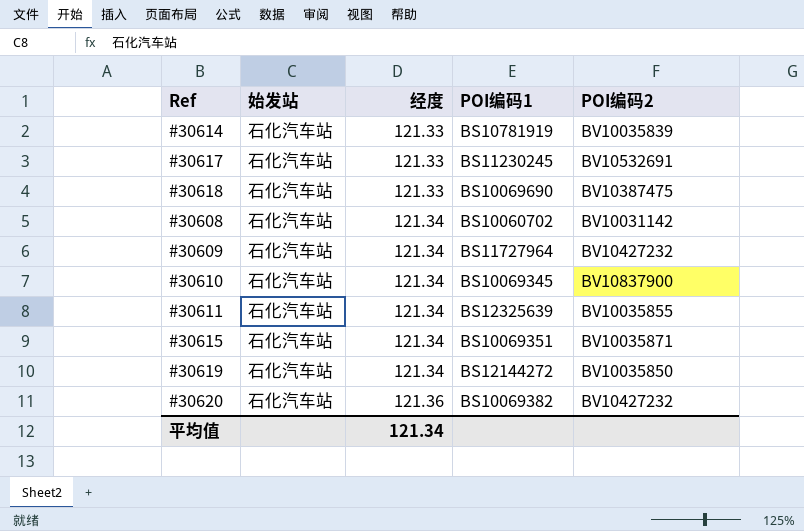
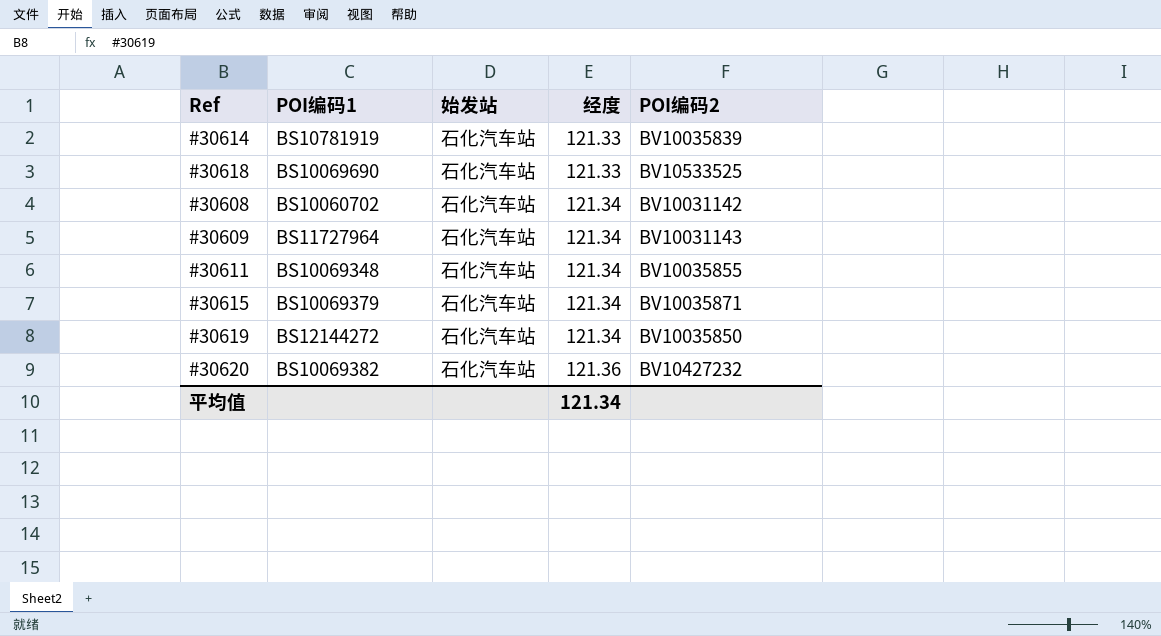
column POI编码1 | position: 4 -> 2
row #30617: 石化汽车站 | 121.33 | BS11230245 | BV10532691 -> none
row #30610: 石化汽车站 | 121.34 | BS10069345 | BV10837900 -> none
#30618 | POI编码2: BV10387475 -> BV10533525
#30609 | POI编码2: BV10427232 -> BV10031143
#30611 | POI编码1: BS12325639 -> BS10069348
#30615 | POI编码1: BS10069351 -> BS10069379

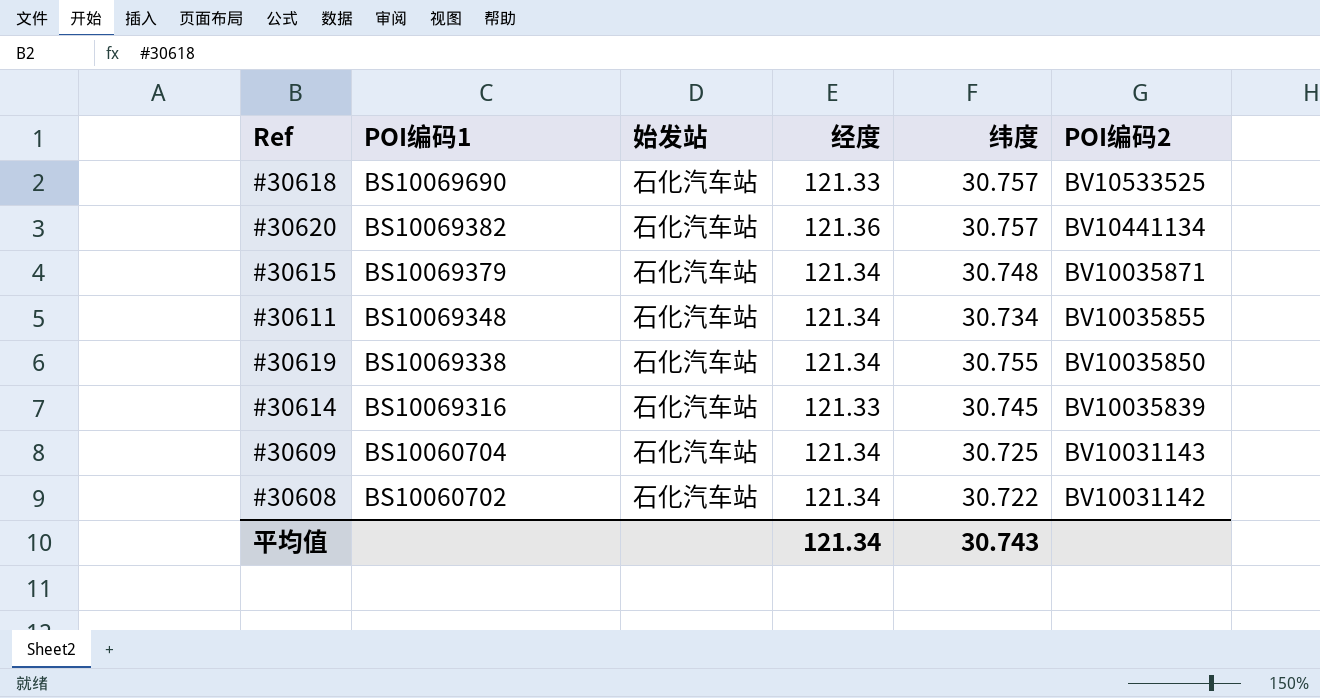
row order: 经度 ascending -> POI编码1 descending
column 纬度 | position: none -> 5
#30620 | POI编码2: BV10427232 -> BV10441134
#30619 | POI编码1: BS12144272 -> BS10069338
#30614 | POI编码1: BS10781919 -> BS10069316
#30609 | POI编码1: BS11727964 -> BS10060704

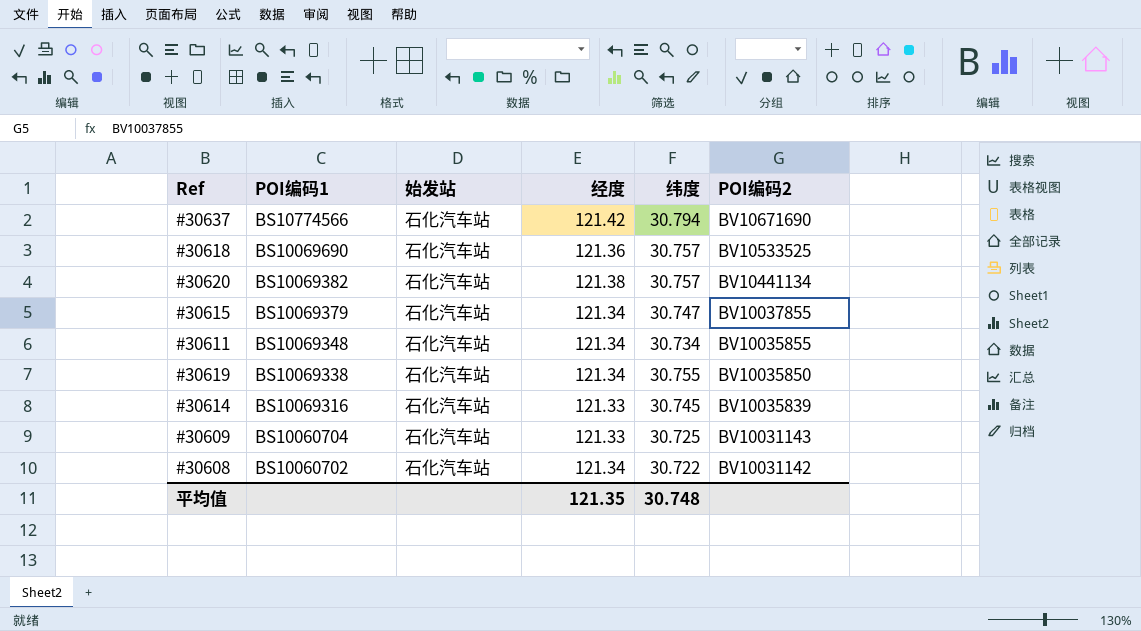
row #30637: none -> BS10774566 | 石化汽车站 | 121.42 | 30.794 | BV10671690
#30618 | 经度: 121.33 -> 121.36
#30620 | 经度: 121.36 -> 121.38
#30615 | 纬度: 30.748 -> 30.747
#30615 | POI编码2: BV10035871 -> BV10037855
#30609 | 经度: 121.34 -> 121.33
平均值 | 经度: 121.34 -> 121.35
平均值 | 纬度: 30.743 -> 30.748

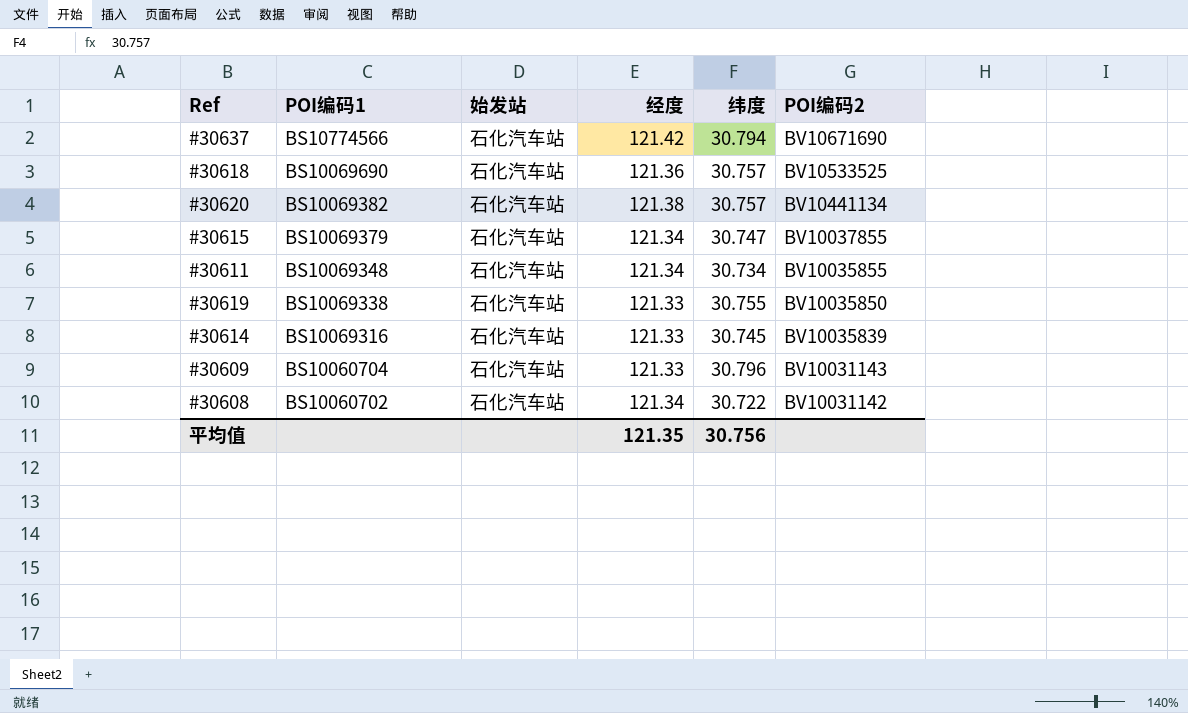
#30619 | 经度: 121.34 -> 121.33
#30609 | 纬度: 30.725 -> 30.796
平均值 | 纬度: 30.748 -> 30.756

